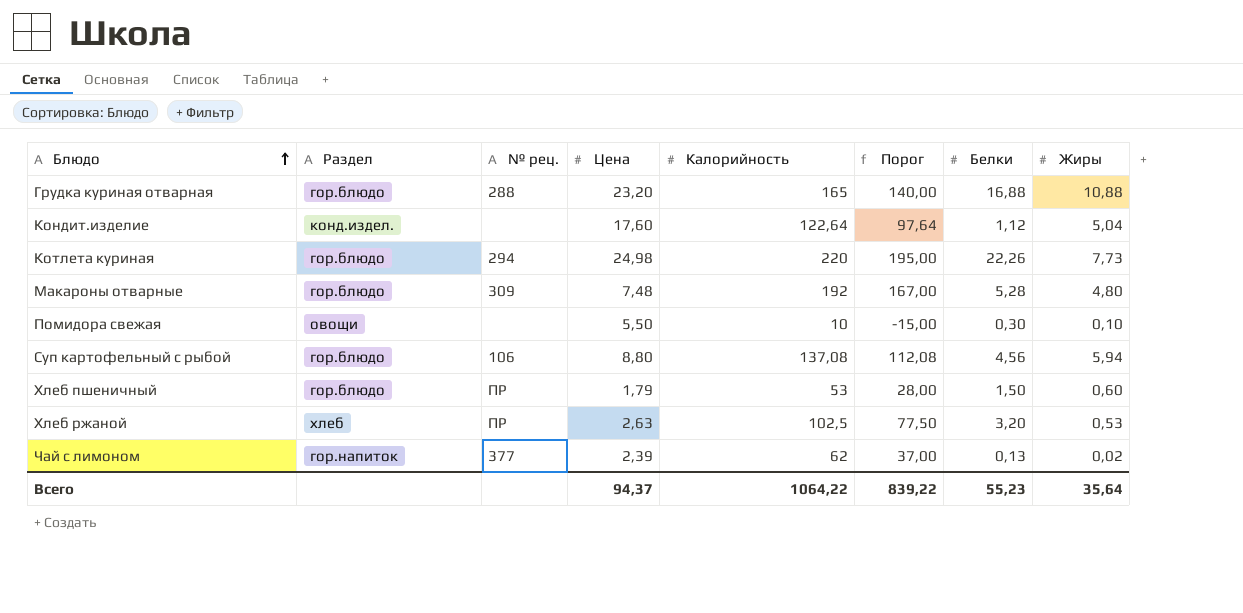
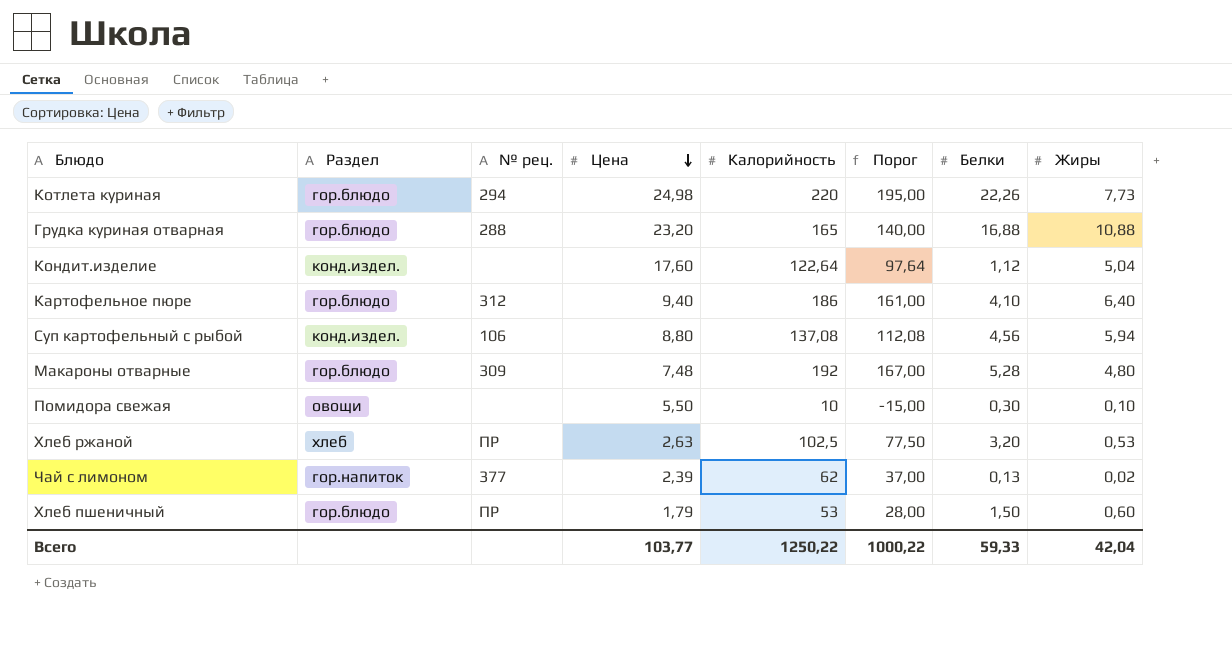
row order: Блюдо ascending -> Цена descending
row Картофельное пюре: none -> гор.блюдо | 312 | 9,40 | 186 | 161,00 | 4,10 | 6,40
Суп картофельный с рыбой | Раздел: гор.блюдо -> конд.издел.
Всего | Цена: 94,37 -> 103,77
Всего | Калорийность: 1064,22 -> 1250,22
Всего | Порог: 839,22 -> 1000,22
Всего | Белки: 55,23 -> 59,33
Всего | Жиры: 35,64 -> 42,04

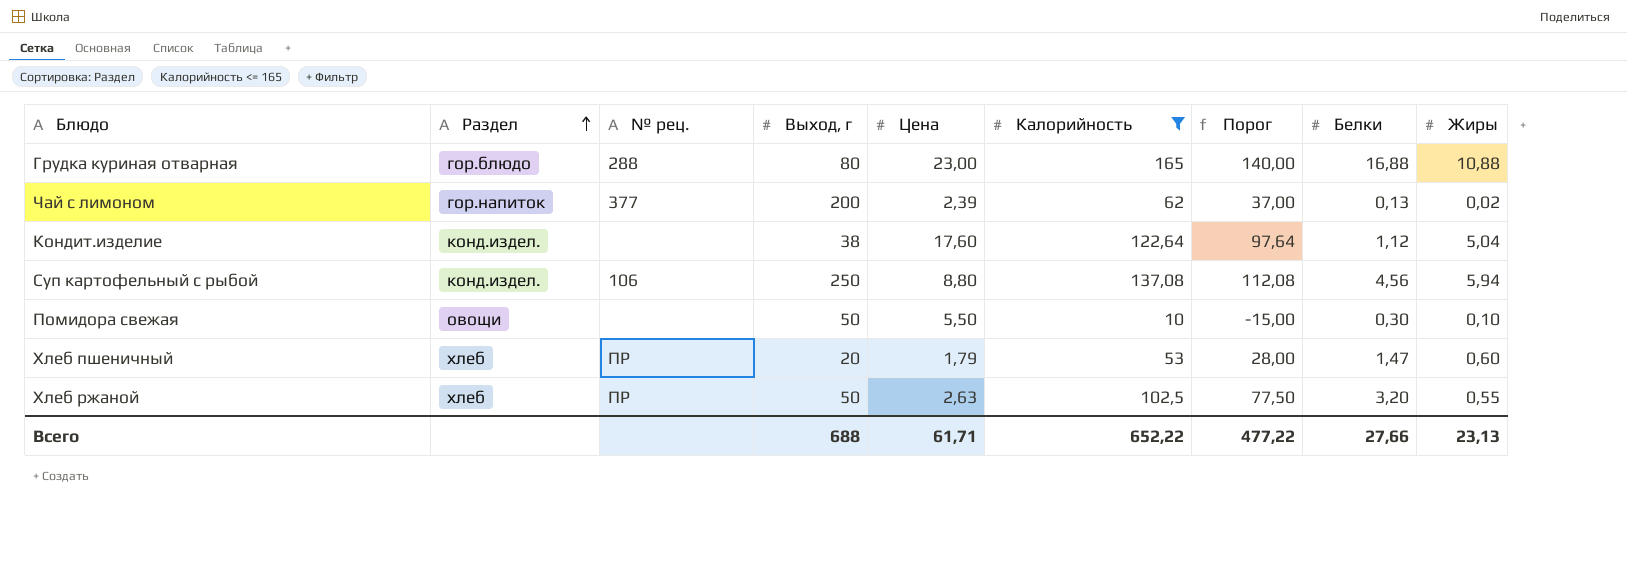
filter: none -> Калорийность <= 165
row order: Цена descending -> Раздел ascending
column Выход, г | position: none -> 4
Грудка куриная отварная | Цена: 23,20 -> 23,00
Хлеб пшеничный | Раздел: гор.блюдо -> хлеб
Хлеб пшеничный | Белки: 1,50 -> 1,47
Хлеб ржаной | Жиры: 0,53 -> 0,55
Всего | Цена: 103,77 -> 61,71
Всего | Калорийность: 1250,22 -> 652,22
Всего | Порог: 1000,22 -> 477,22
Всего | Белки: 59,33 -> 27,66
Всего | Жиры: 42,04 -> 23,13

